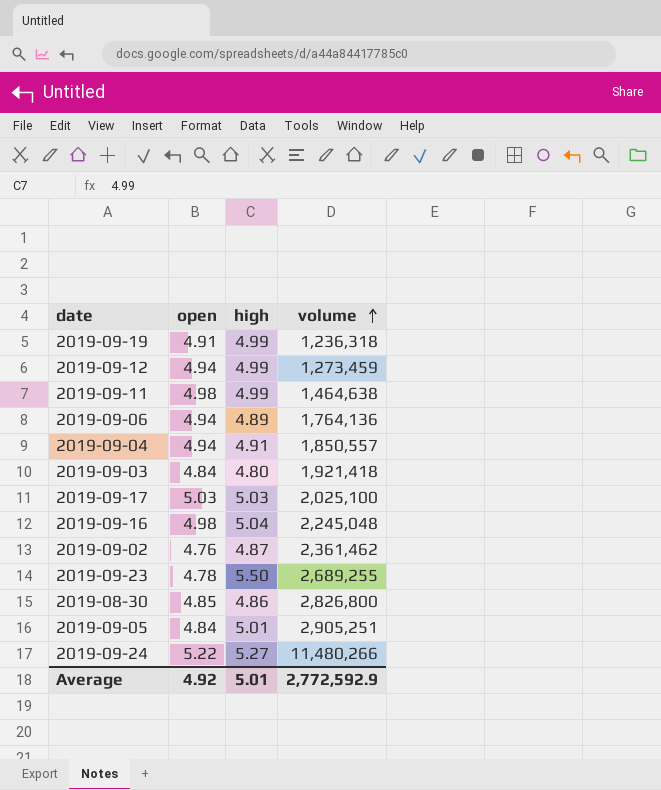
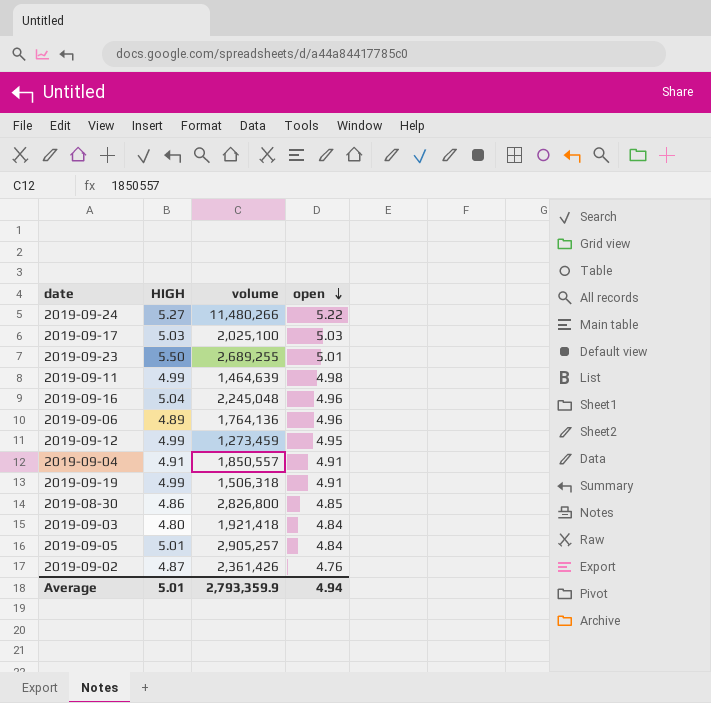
row order: volume ascending -> open descending
column name: high -> HIGH
column open | position: 2 -> 4
2019-09-23 | open: 4.78 -> 5.01
2019-09-11 | volume: 1,464,638 -> 1,464,639
2019-09-16 | open: 4.98 -> 4.96
2019-09-06 | open: 4.94 -> 4.96
2019-09-12 | open: 4.94 -> 4.95
2019-09-04 | open: 4.94 -> 4.91
2019-09-19 | volume: 1,236,318 -> 1,506,318
2019-09-05 | volume: 2,905,251 -> 2,905,257
2019-09-02 | volume: 2,361,462 -> 2,361,426
Average | volume: 2,772,592.9 -> 2,793,359.9
Average | open: 4.92 -> 4.94

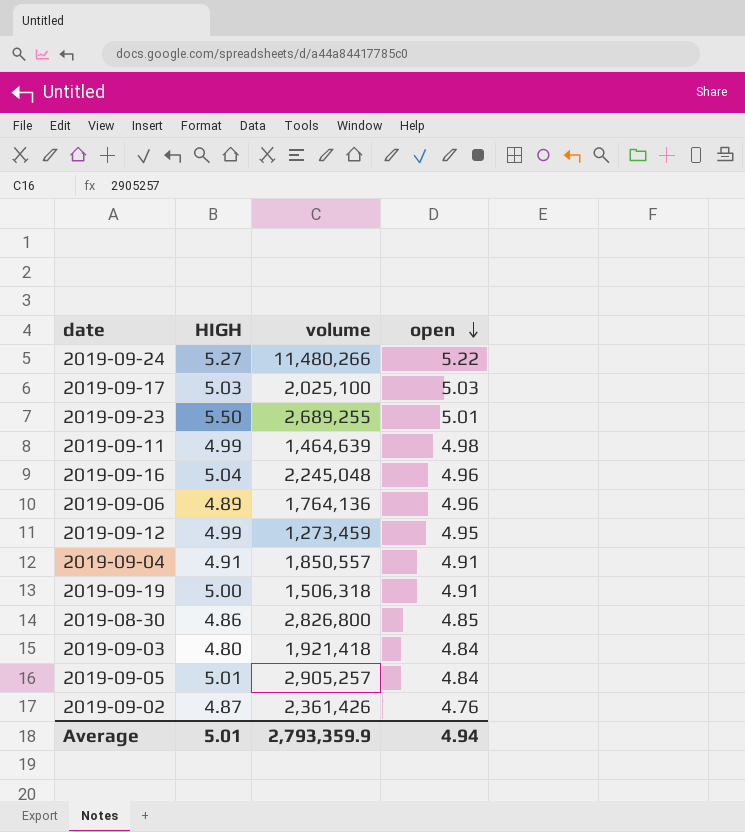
2019-09-19 | HIGH: 4.99 -> 5.00

